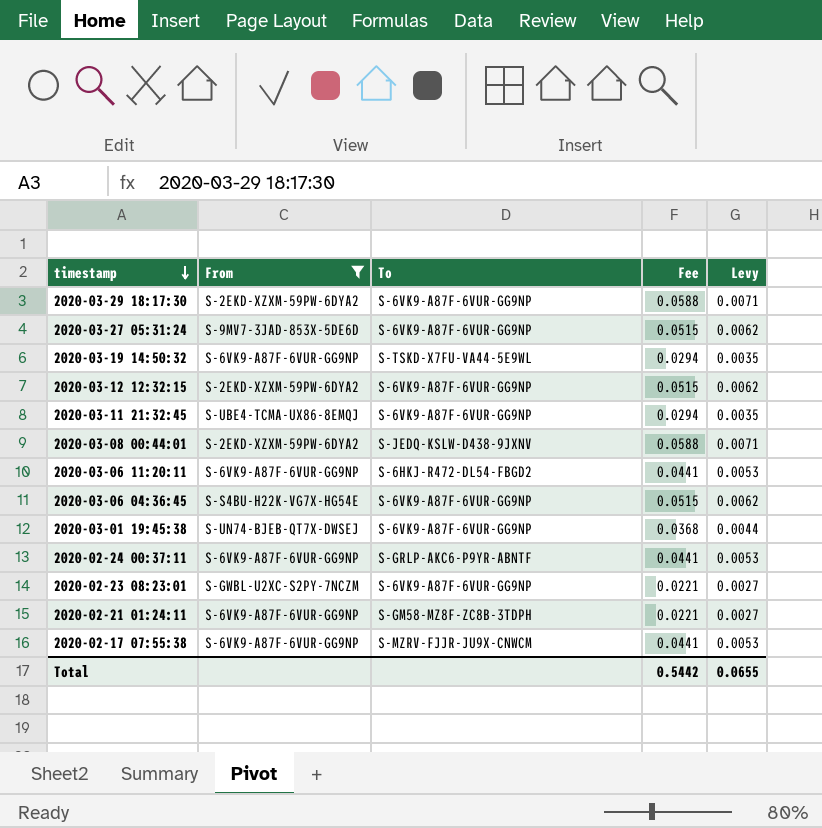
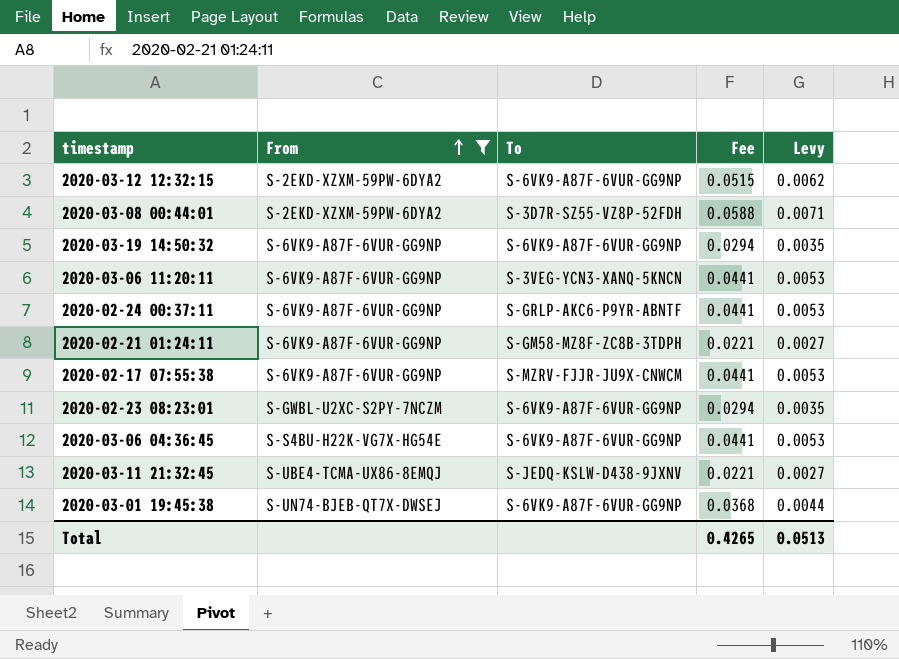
row order: timestamp descending -> From ascending
row 2020-03-29 18:17:30: S-2EKD-XZXM-59PW-6DYA2 | S-6VK9-A87F-6VUR-GG9NP | 0.0588 | 0.0071 -> none
row 2020-03-27 05:31:24: S-9MV7-3JAD-853X-5DE6D | S-6VK9-A87F-6VUR-GG9NP | 0.0515 | 0.0062 -> none
2020-03-08 00:44:01 | To: S-JEDQ-KSLW-D438-9JXNV -> S-3D7R-SZ55-VZ8P-52FDH
2020-03-19 14:50:32 | To: S-TSKD-X7FU-VA44-5E9WL -> S-6VK9-A87F-6VUR-GG9NP
2020-03-06 11:20:11 | To: S-6HKJ-R472-DL54-FBGD2 -> S-3VEG-YCN3-XANQ-5KNCN
2020-02-23 08:23:01 | Fee: 0.0221 -> 0.0294
2020-02-23 08:23:01 | Levy: 0.0027 -> 0.0035
2020-03-06 04:36:45 | Fee: 0.0515 -> 0.0441
2020-03-06 04:36:45 | Levy: 0.0062 -> 0.0053
2020-03-11 21:32:45 | To: S-6VK9-A87F-6VUR-GG9NP -> S-JEDQ-KSLW-D438-9JXNV
2020-03-11 21:32:45 | Fee: 0.0294 -> 0.0221
2020-03-11 21:32:45 | Levy: 0.0035 -> 0.0027
Total | Fee: 0.5442 -> 0.4265
Total | Levy: 0.0655 -> 0.0513

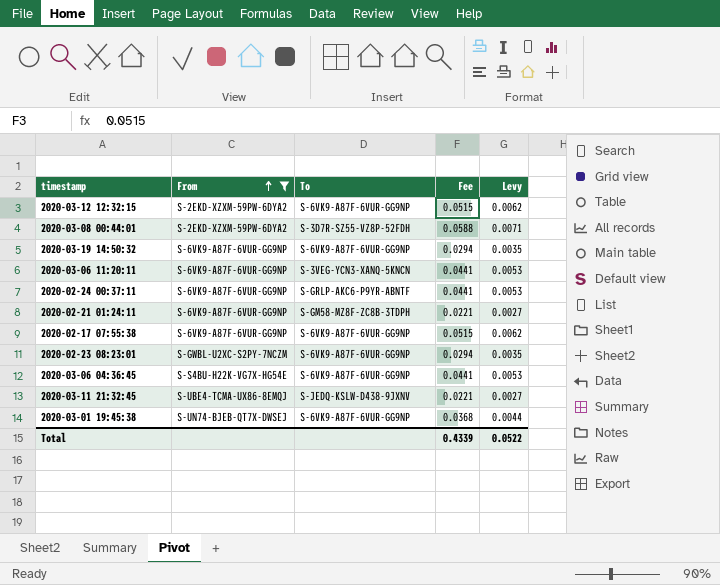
2020-02-17 07:55:38 | To: S-MZRV-FJJR-JU9X-CNWCM -> S-6VK9-A87F-6VUR-GG9NP
2020-02-17 07:55:38 | Fee: 0.0441 -> 0.0515
2020-02-17 07:55:38 | Levy: 0.0053 -> 0.0062
Total | Fee: 0.4265 -> 0.4339
Total | Levy: 0.0513 -> 0.0522

